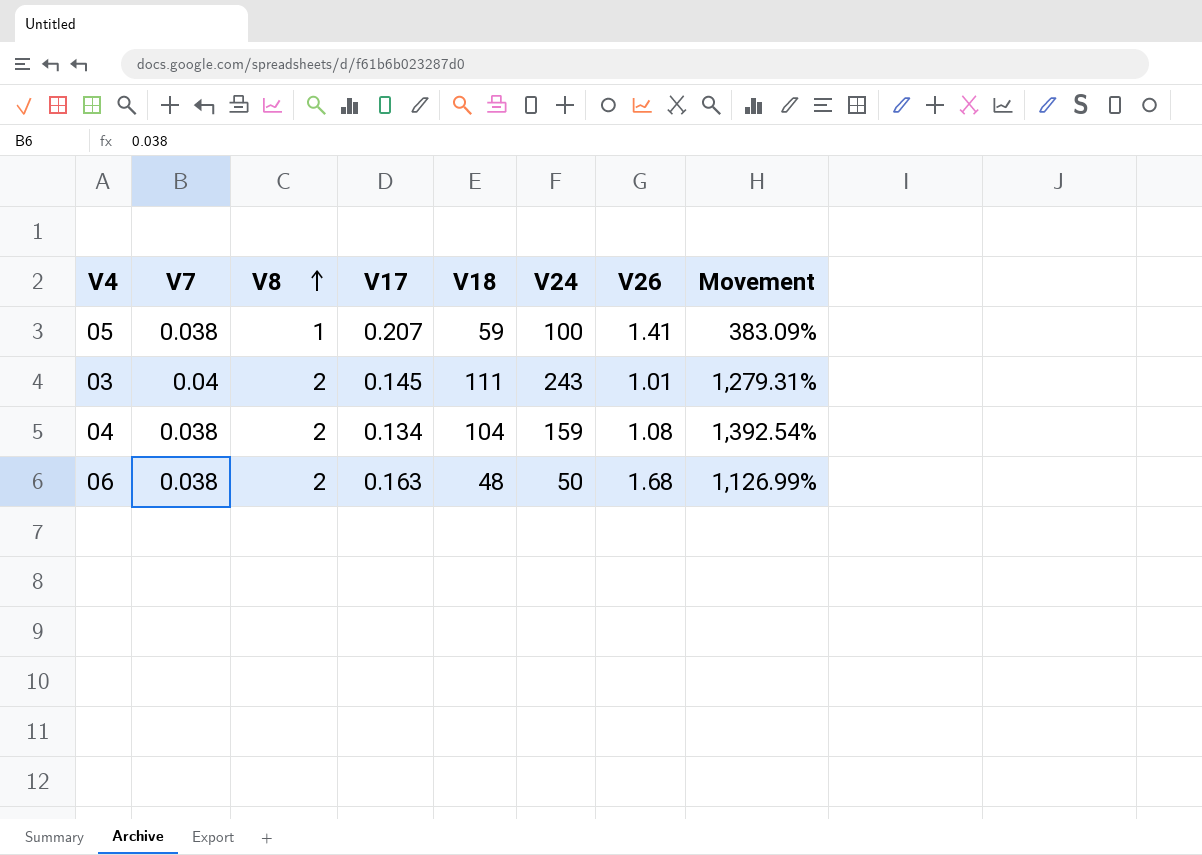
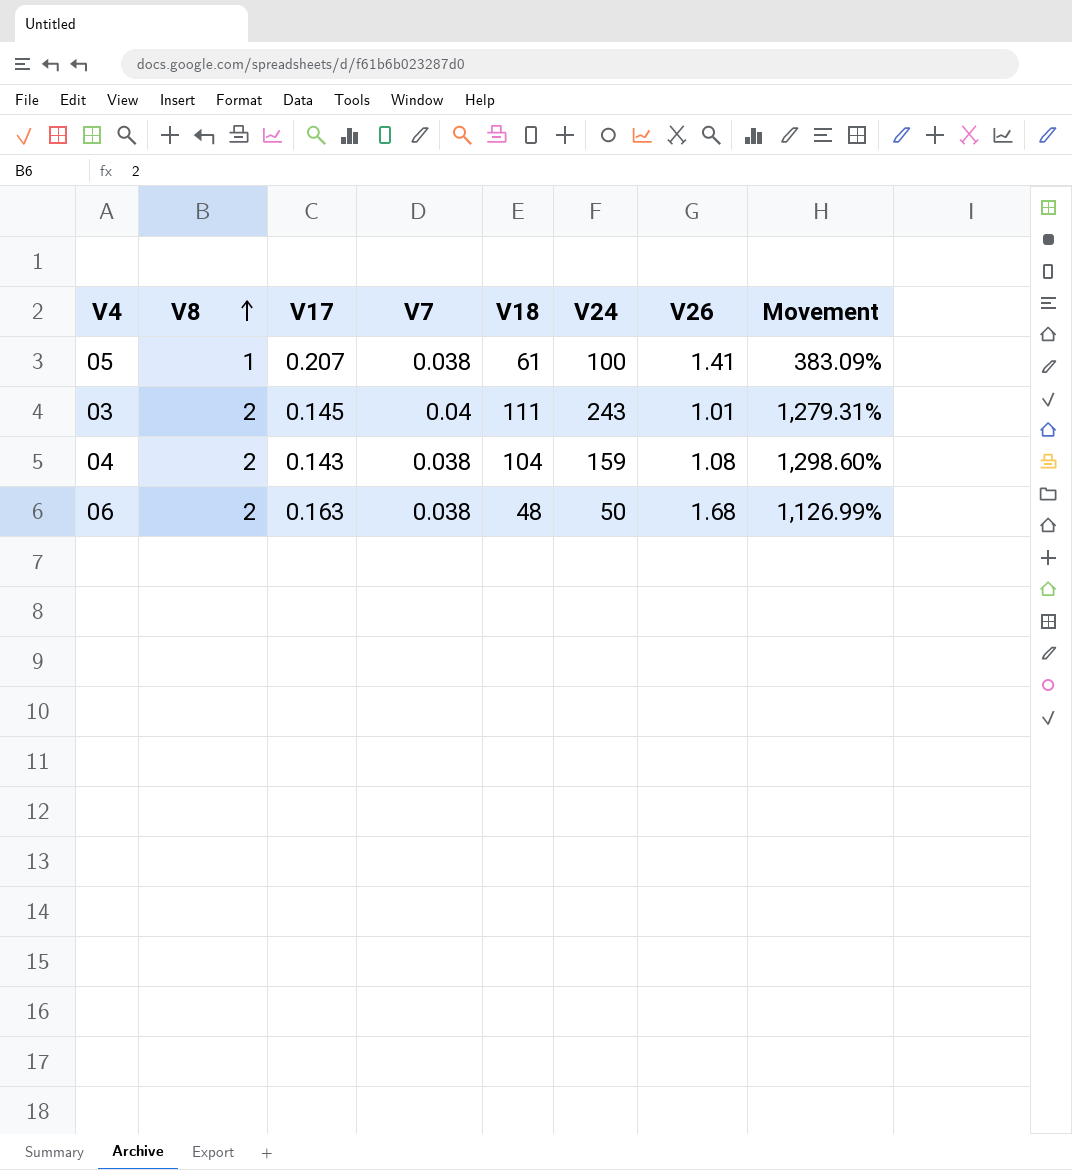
column V7 | position: 2 -> 4
05 | V18: 59 -> 61
04 | V17: 0.134 -> 0.143
04 | Movement: 1,392.54% -> 1,298.60%

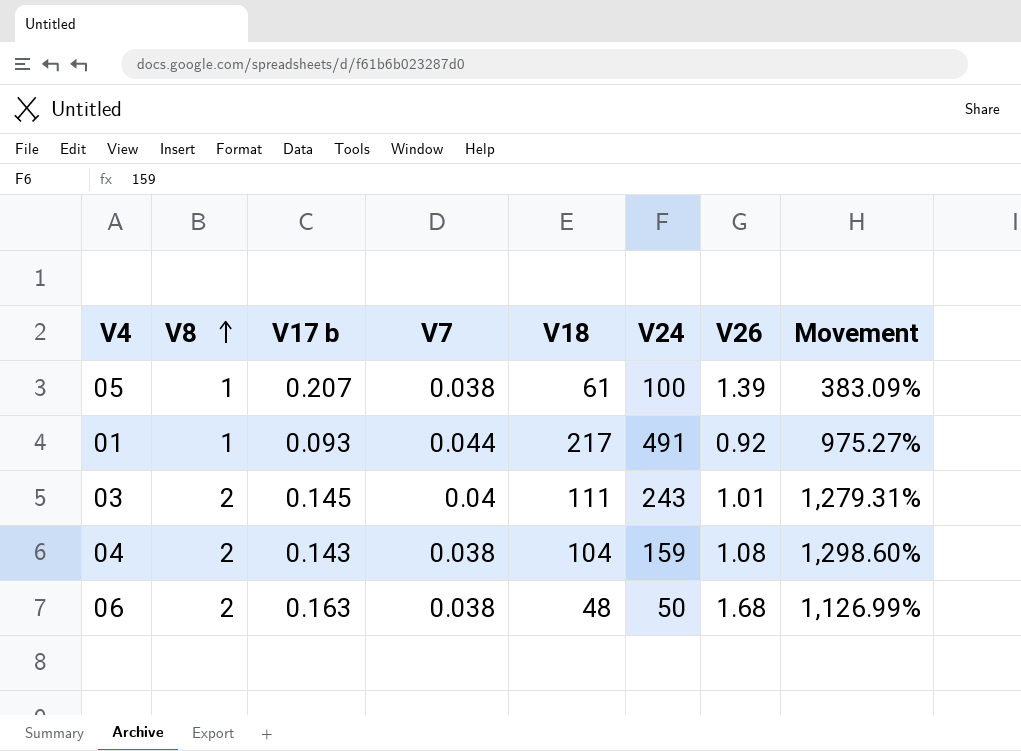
column name: V17 -> V17 b
05 | V26: 1.41 -> 1.39
row 01: none -> 1 | 0.093 | 0.044 | 217 | 491 | 0.92 | 975.27%

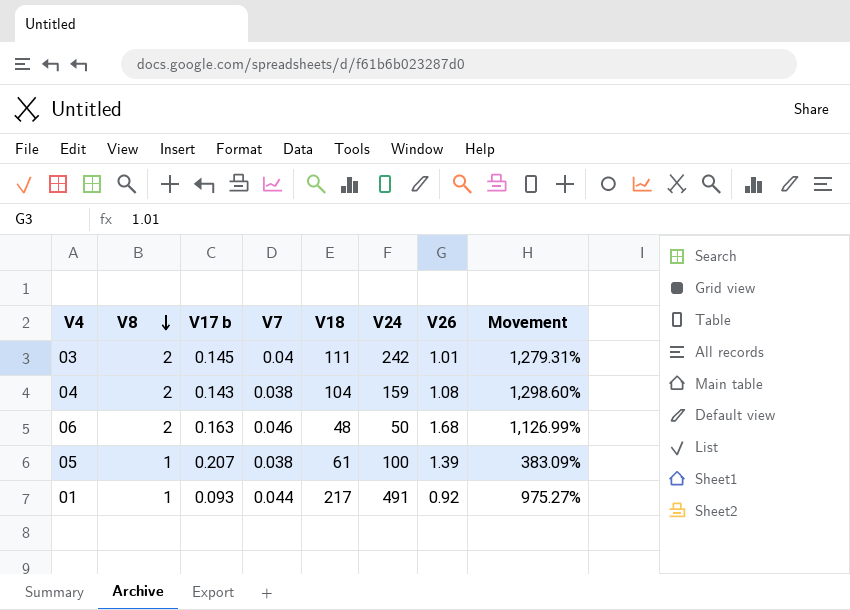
row order: V8 ascending -> V8 descending
03 | V24: 243 -> 242
06 | V7: 0.038 -> 0.046

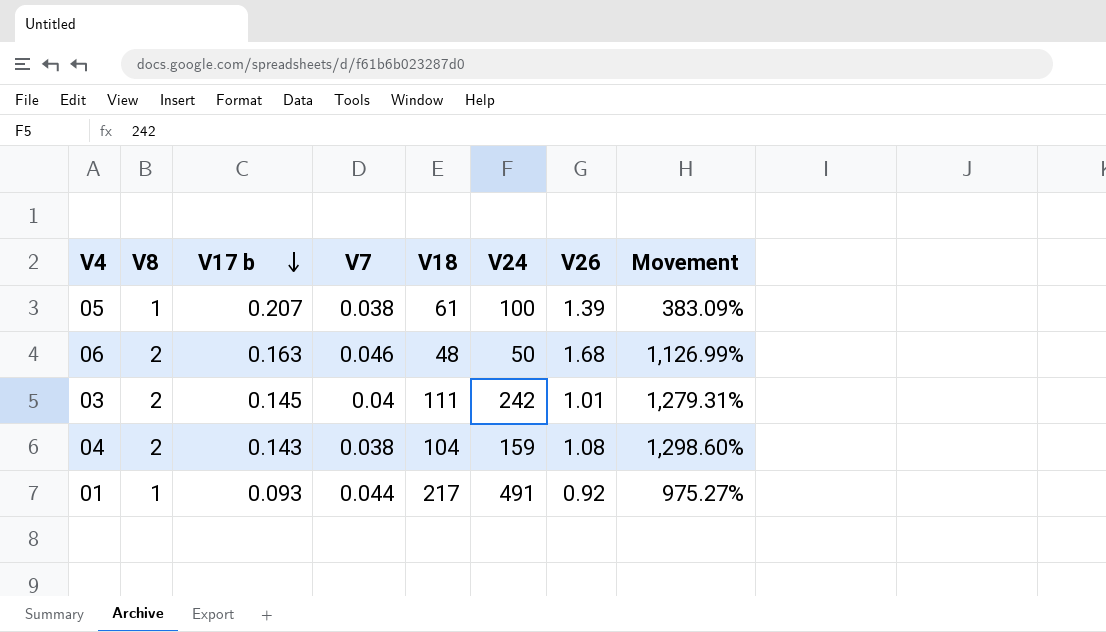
row order: V8 descending -> V17 b descending

